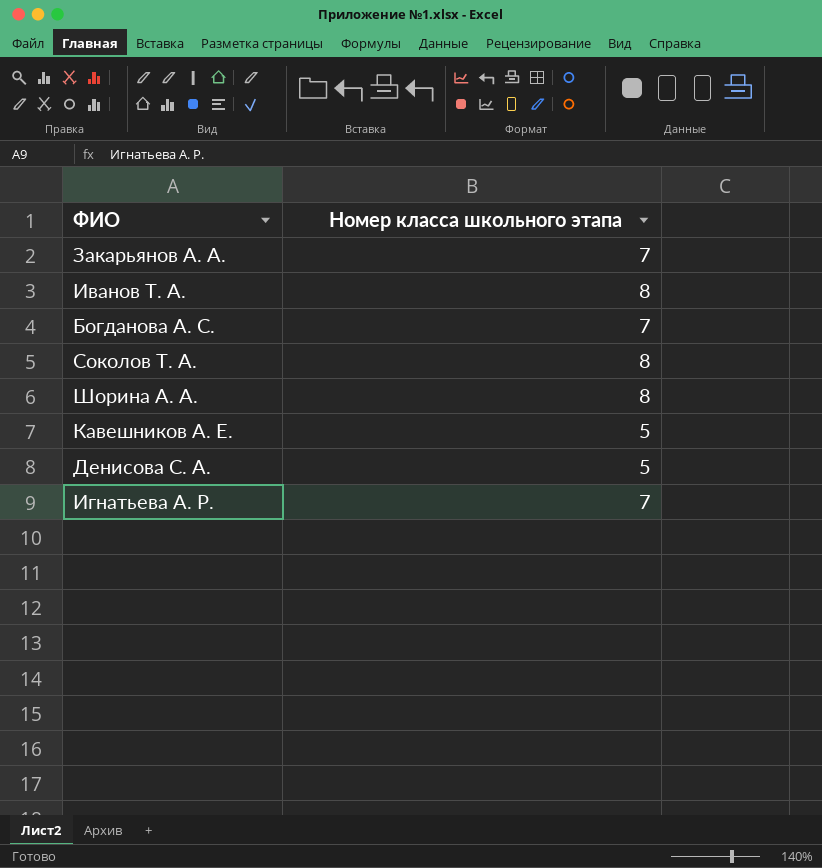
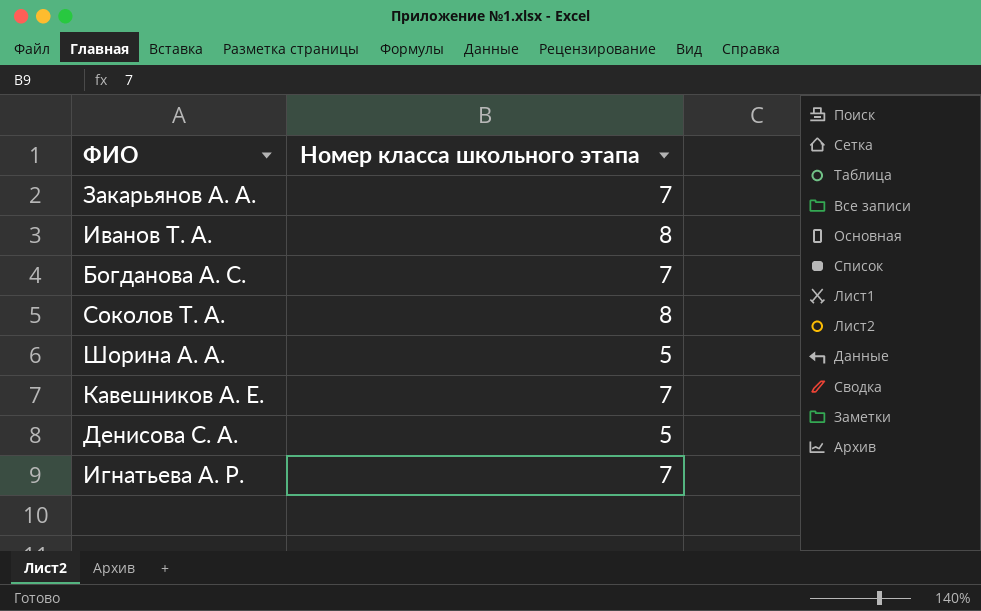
Шорина А. А. | Номер класса школьного этапа: 8 -> 5
Кавешников А. Е. | Номер класса школьного этапа: 5 -> 7

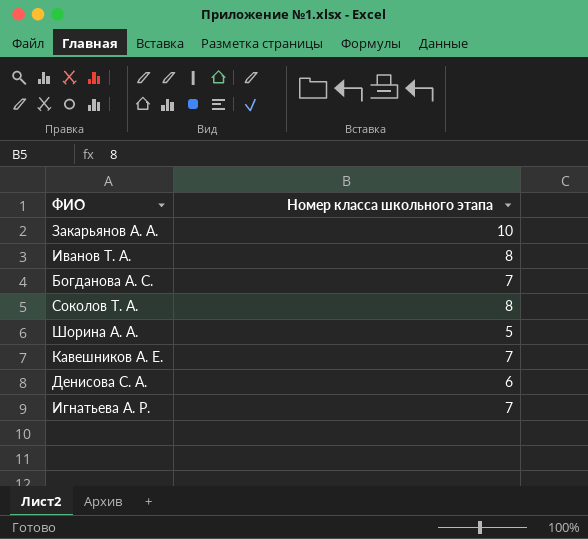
Закарьянов А. А. | Номер класса школьного этапа: 7 -> 10
Денисова С. А. | Номер класса школьного этапа: 5 -> 6

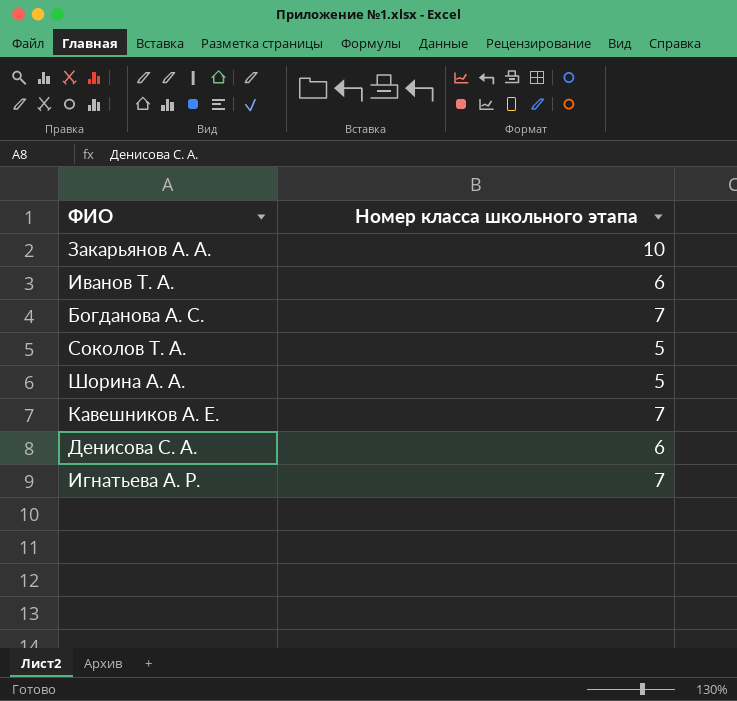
Иванов Т. А. | Номер класса школьного этапа: 8 -> 6
Соколов Т. А. | Номер класса школьного этапа: 8 -> 5

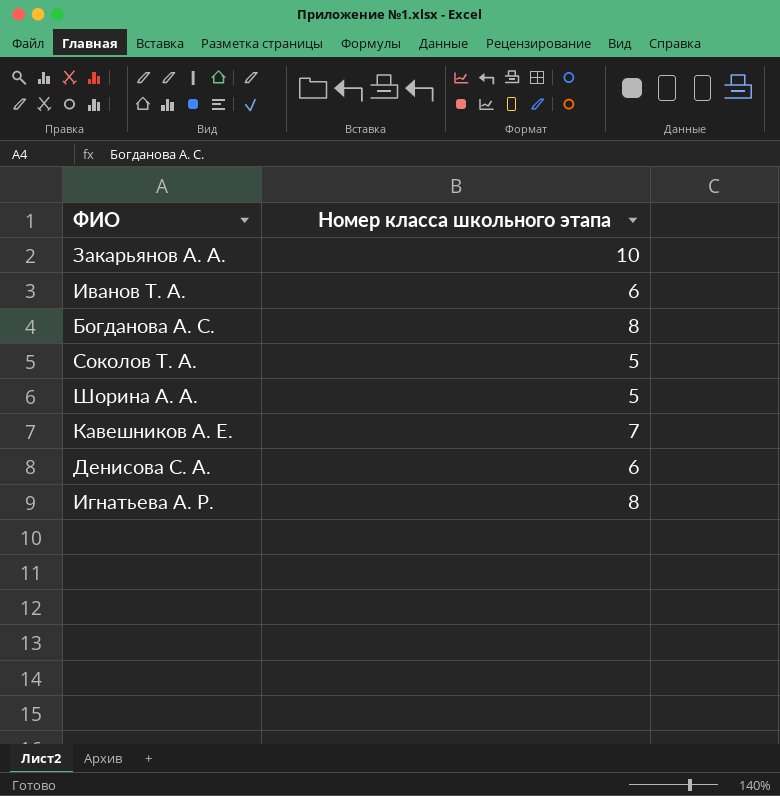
Богданова А. С. | Номер класса школьного этапа: 7 -> 8
Игнатьева А. Р. | Номер класса школьного этапа: 7 -> 8

